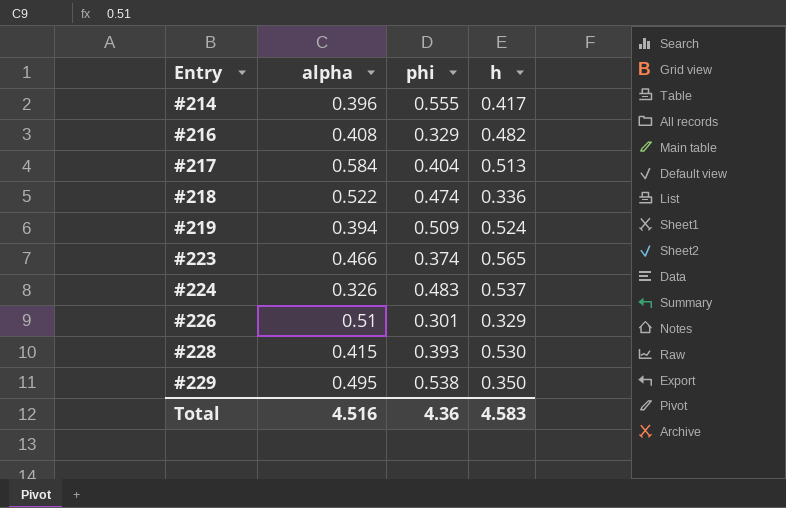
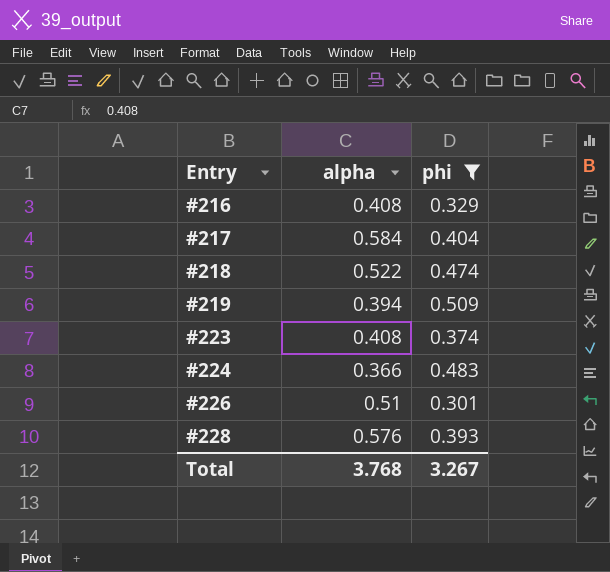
filter: none -> phi <= 0.509
column h | position: 4 -> none
#223 | alpha: 0.466 -> 0.408
#224 | alpha: 0.326 -> 0.366
#228 | alpha: 0.415 -> 0.576
Total | alpha: 4.516 -> 3.768
Total | phi: 4.36 -> 3.267

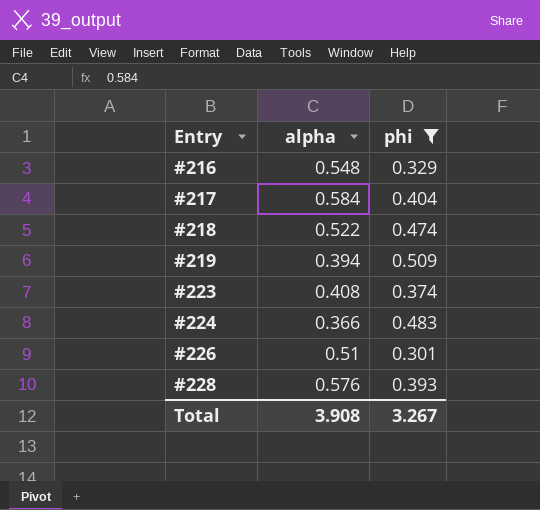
#216 | alpha: 0.408 -> 0.548
Total | alpha: 3.768 -> 3.908

